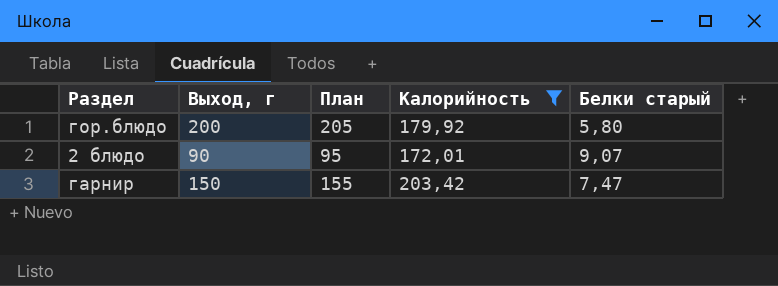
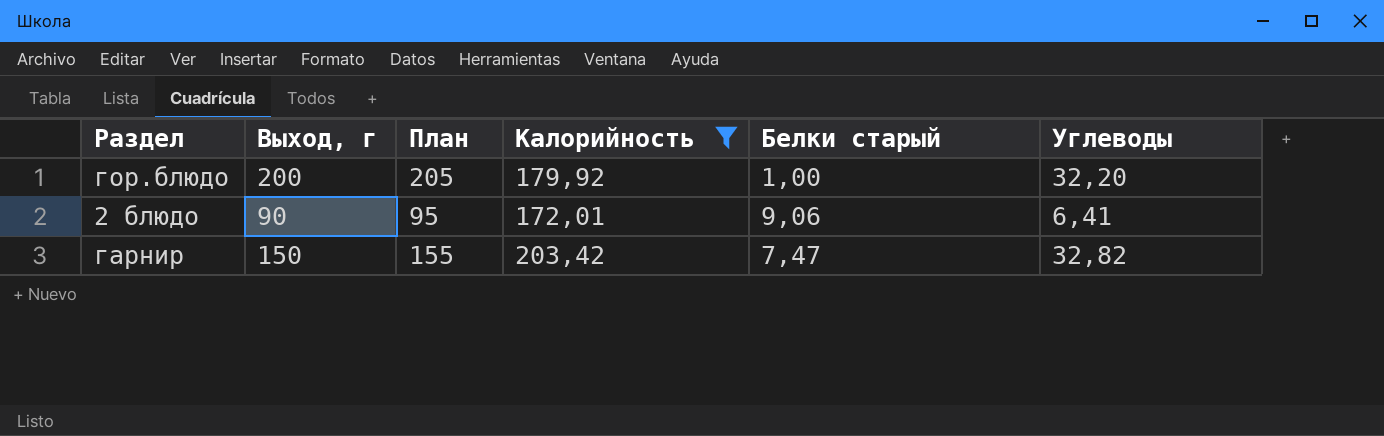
column Углеводы | position: none -> 6
гор.блюдо | Белки старый: 5,80 -> 1,00
2 блюдо | Белки старый: 9,07 -> 9,06

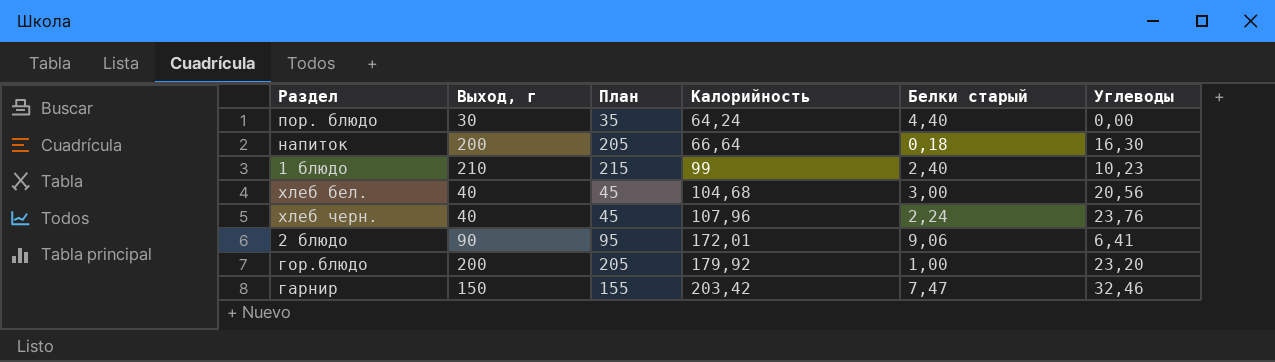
filter: Калорийность >= 172,01 -> none
row order: none -> Калорийность ascending
гор.блюдо | Углеводы: 32,20 -> 23,20
гарнир | Углеводы: 32,82 -> 32,46

